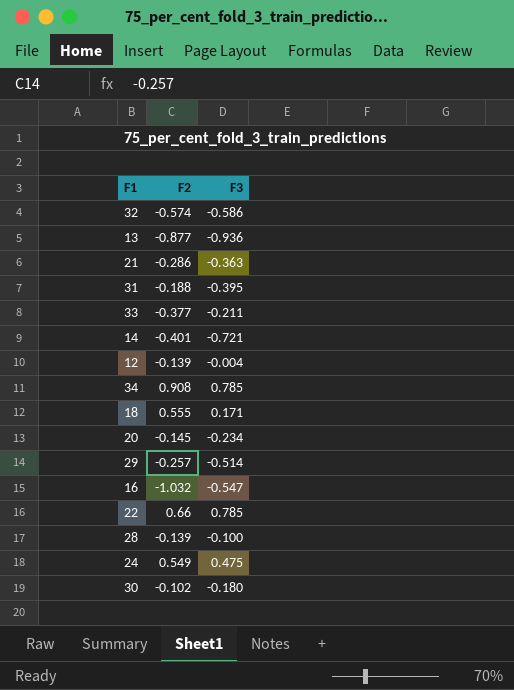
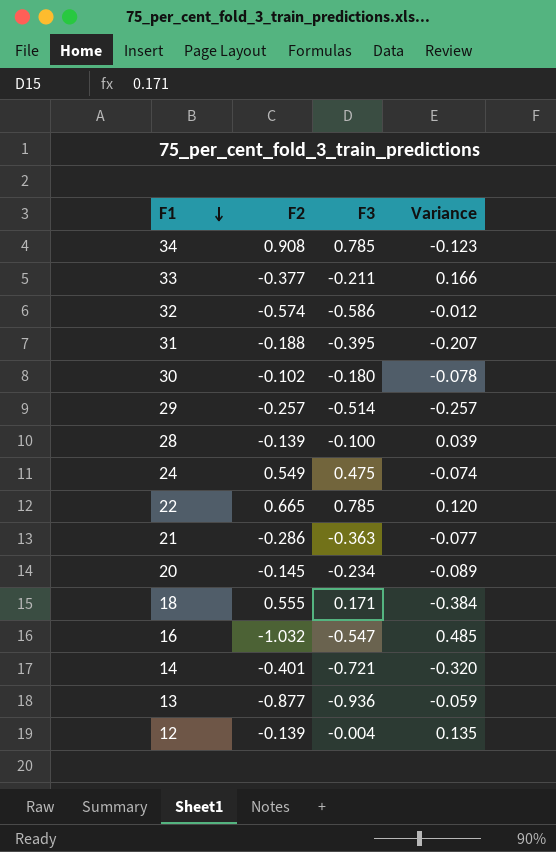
row order: none -> F1 descending
column Variance | formula: none -> [F3] - [F2]
22 | F2: 0.66 -> 0.665

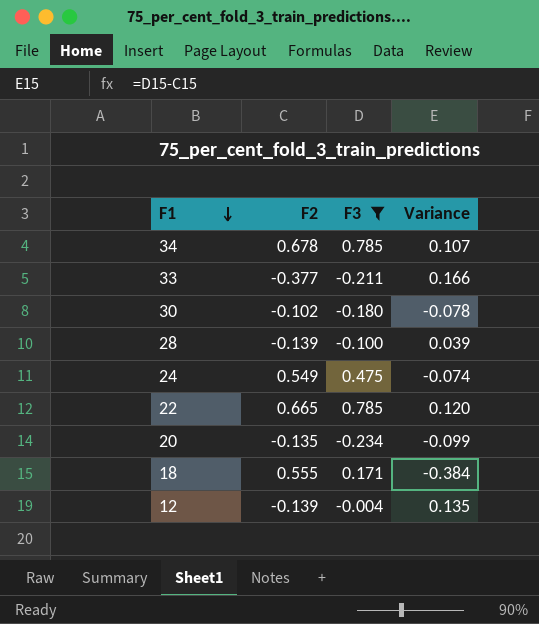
filter: none -> F3 >= -0.234
34 | F2: 0.908 -> 0.678
34 | Variance: -0.123 -> 0.107
20 | F2: -0.145 -> -0.135
20 | Variance: -0.089 -> -0.099

